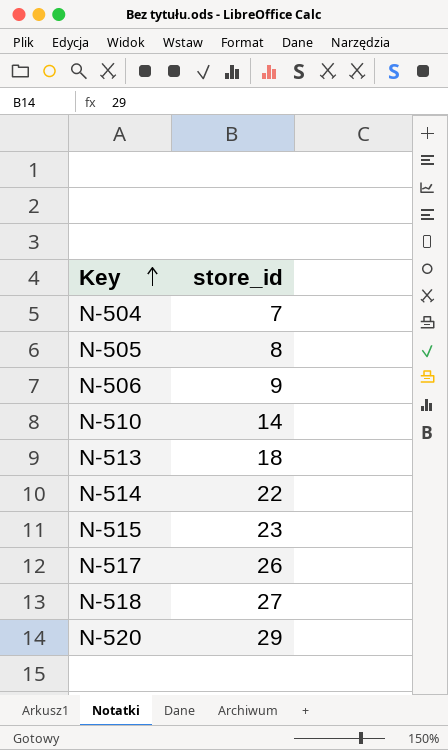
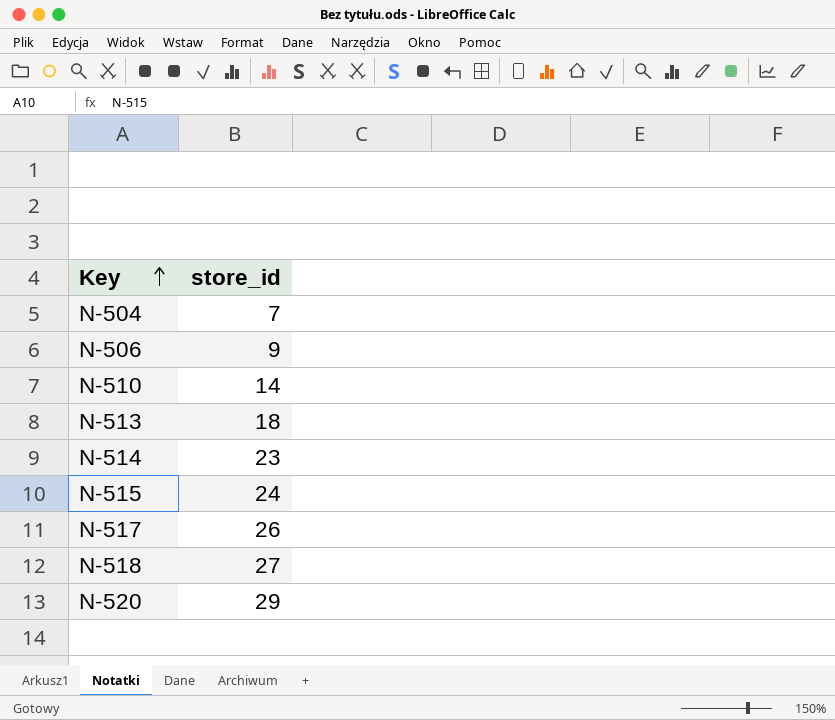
row N-505: 8 -> none
N-514 | store_id: 22 -> 23
N-515 | store_id: 23 -> 24

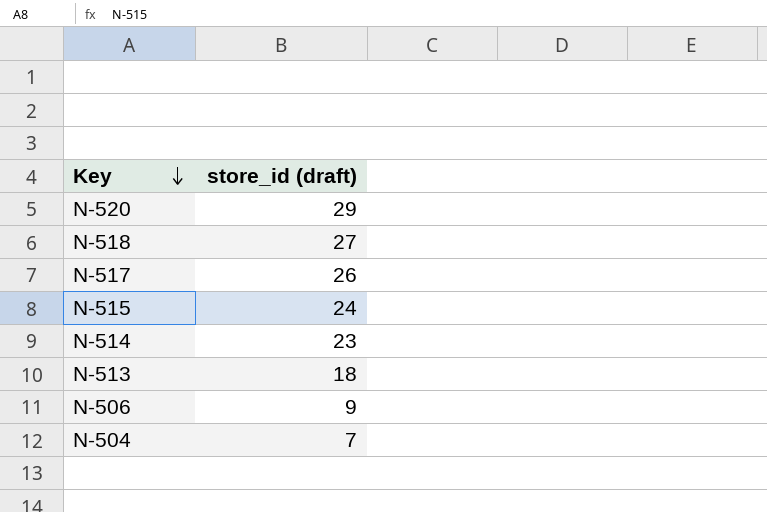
row order: Key ascending -> Key descending
column name: store_id -> store_id (draft)
row N-510: 14 -> none

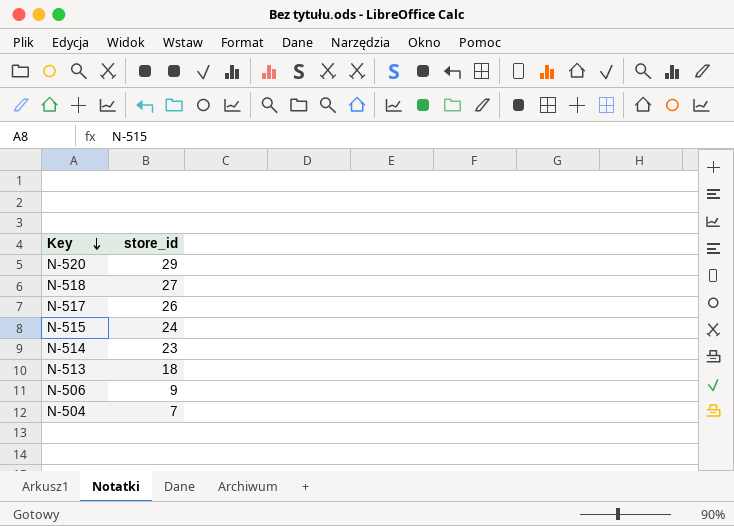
column name: store_id (draft) -> store_id

